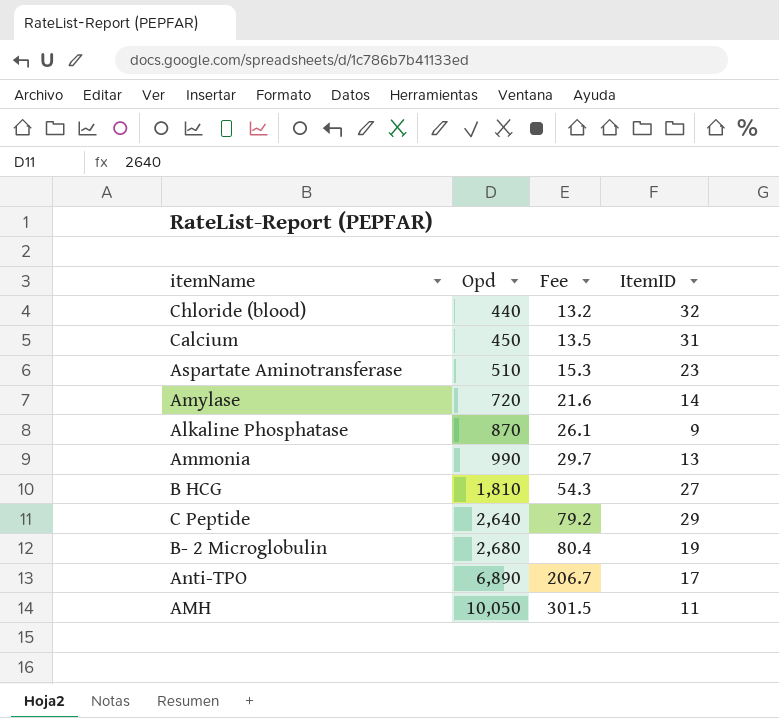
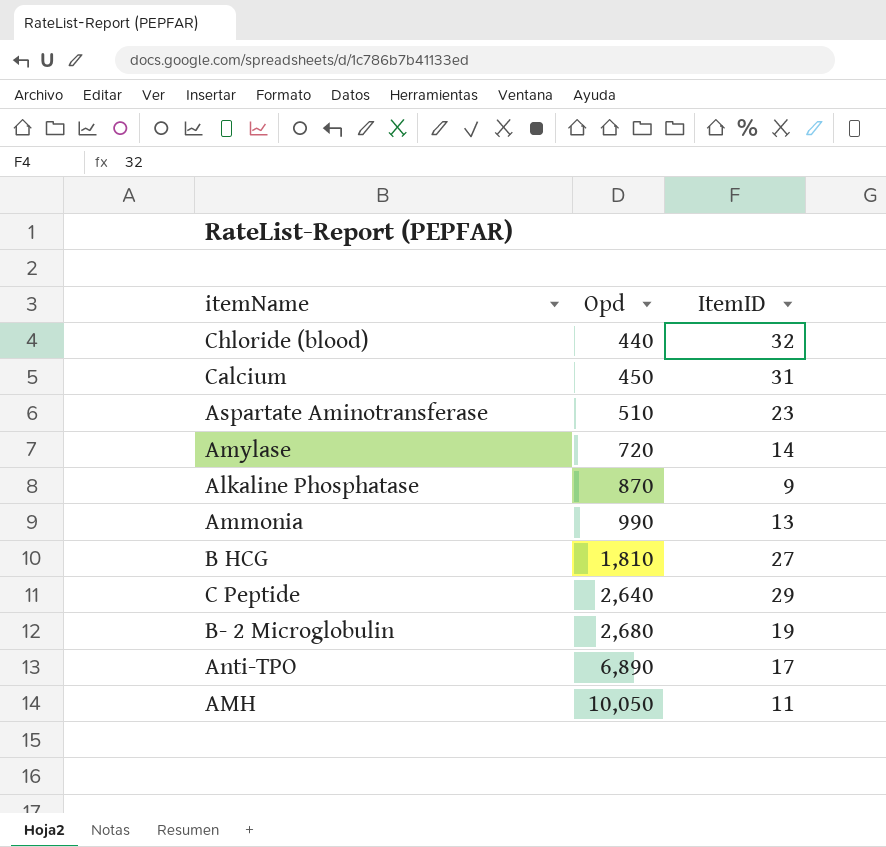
column Fee | formula: [Opd] * 0.03 -> none

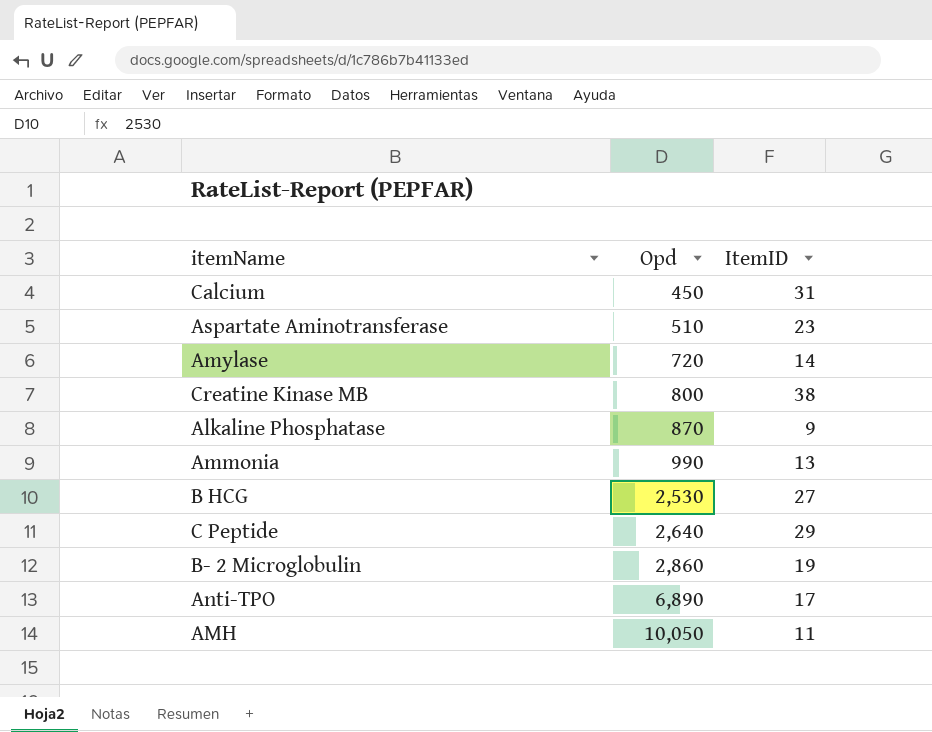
row Chloride (blood): 440 | 32 -> none
row Creatine Kinase MB: none -> 800 | 38
B HCG | Opd: 1,810 -> 2,530
B- 2 Microglobulin | Opd: 2,680 -> 2,860

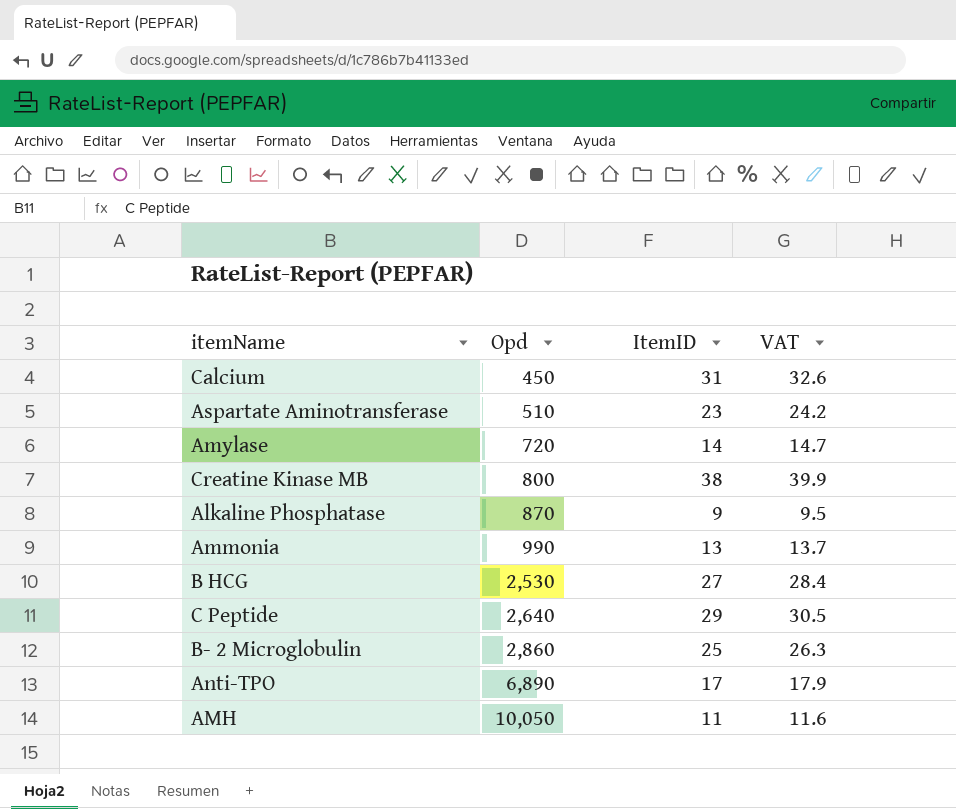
column VAT | formula: none -> [ItemID] * 1.05
B- 2 Microglobulin | ItemID: 19 -> 25

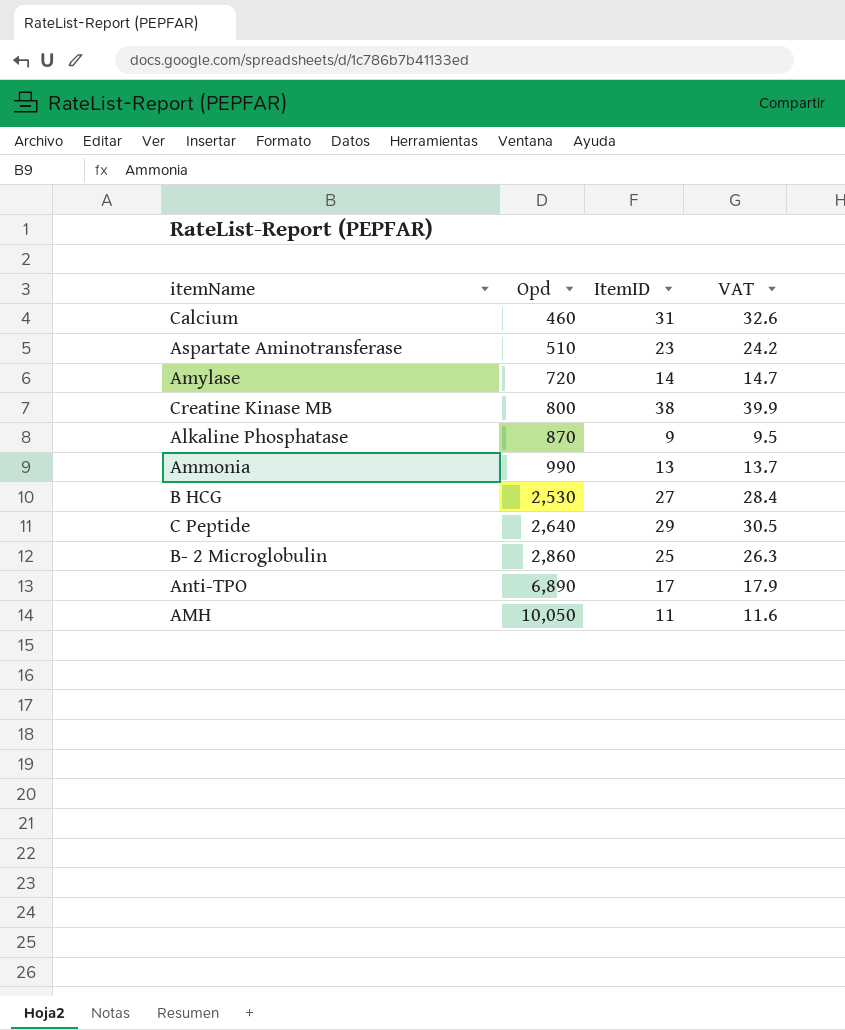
Calcium | Opd: 450 -> 460

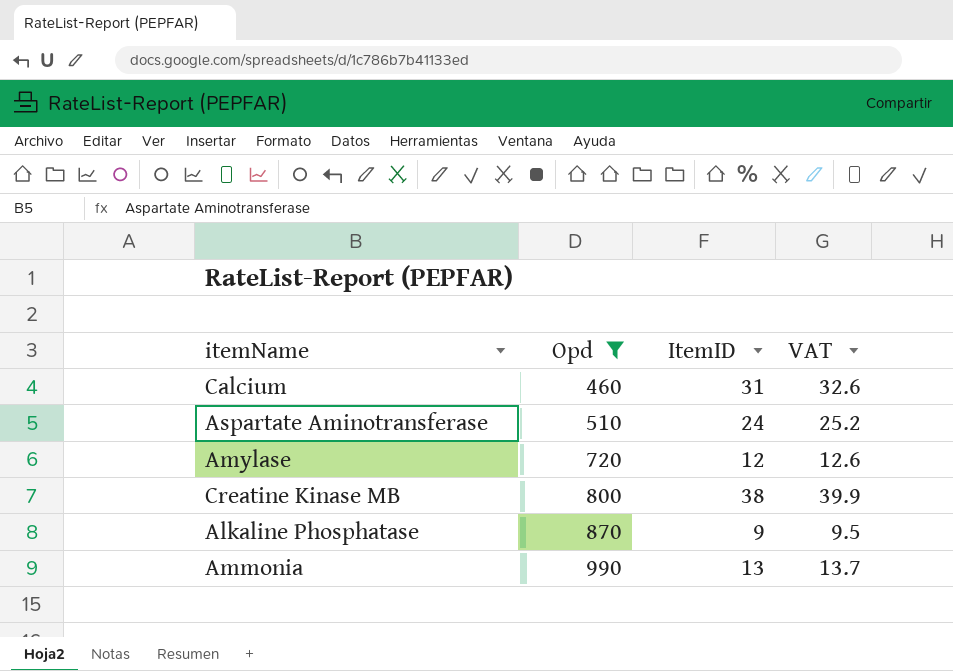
filter: none -> Opd <= 990
Aspartate Aminotransferase | ItemID: 23 -> 24
Aspartate Aminotransferase | VAT: 24.2 -> 25.2
Amylase | ItemID: 14 -> 12
Amylase | VAT: 14.7 -> 12.6

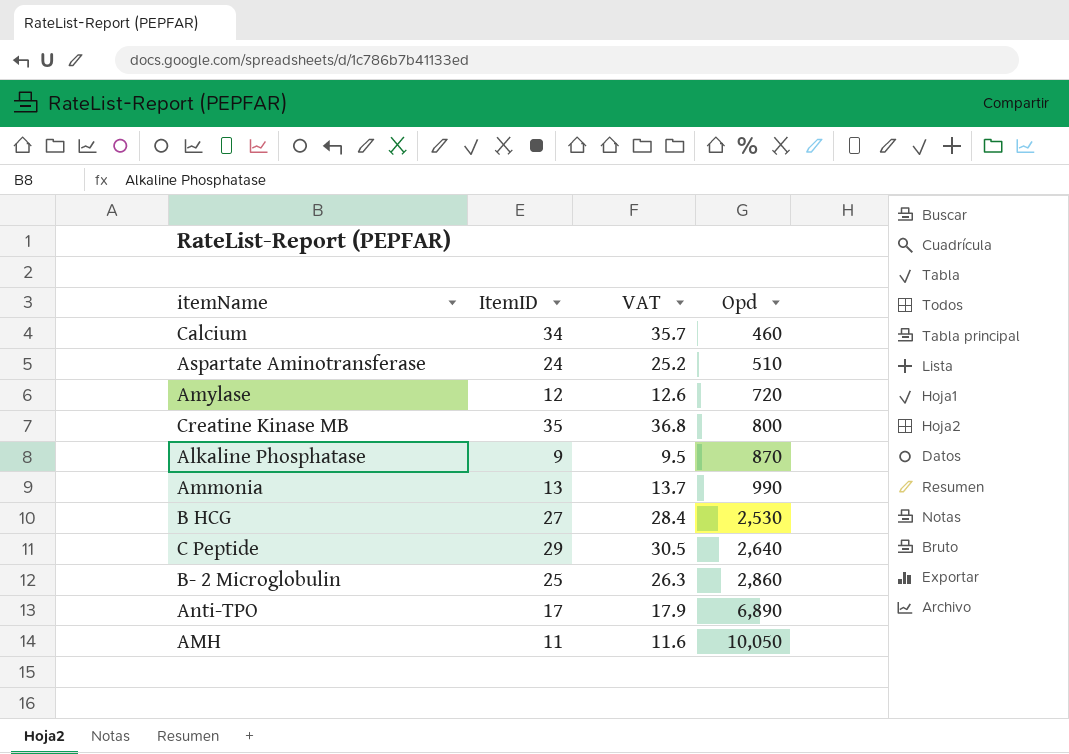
filter: Opd <= 990 -> none
column Opd | position: 2 -> 4
Calcium | ItemID: 31 -> 34
Calcium | VAT: 32.6 -> 35.7
Creatine Kinase MB | ItemID: 38 -> 35
Creatine Kinase MB | VAT: 39.9 -> 36.8

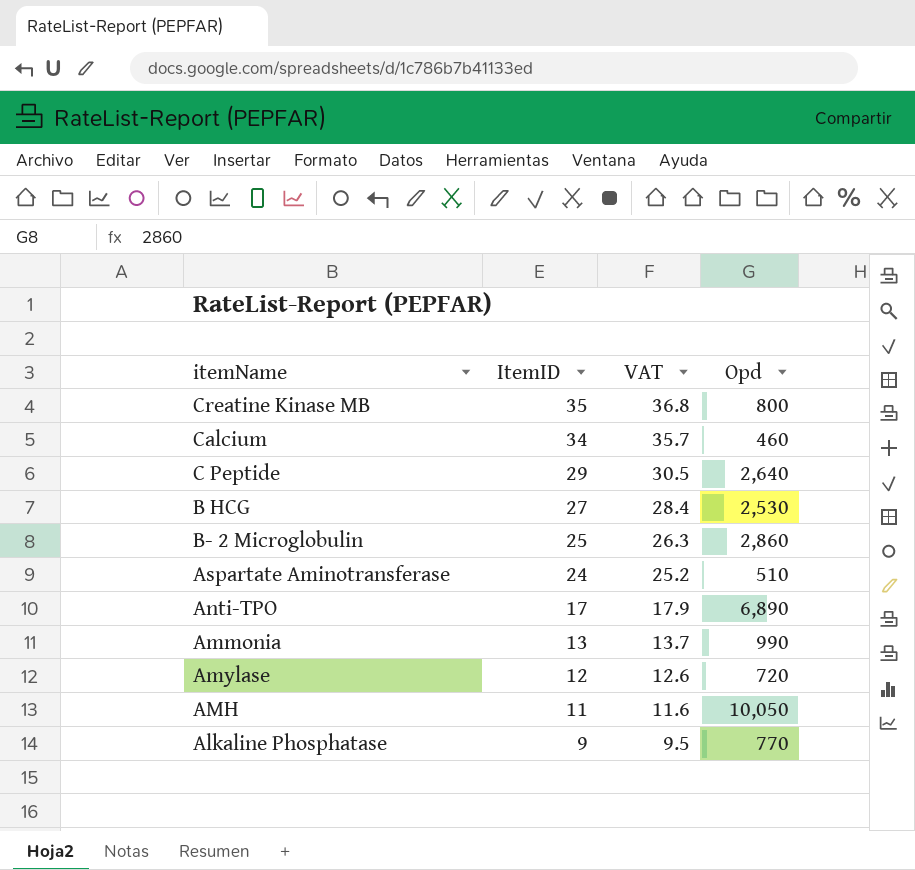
row order: Opd ascending -> ItemID descending
Alkaline Phosphatase | Opd: 870 -> 770

